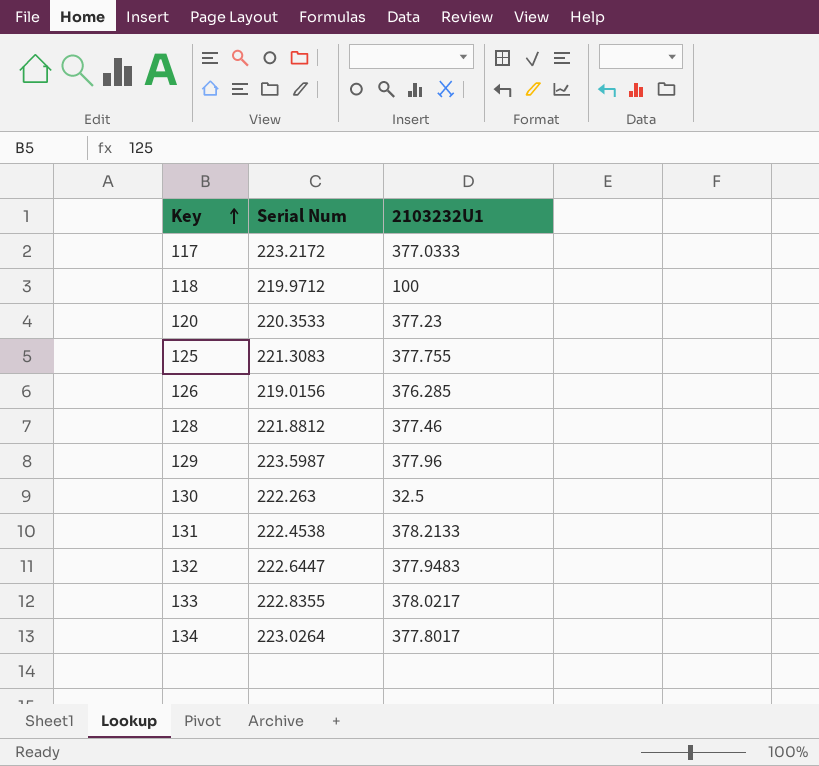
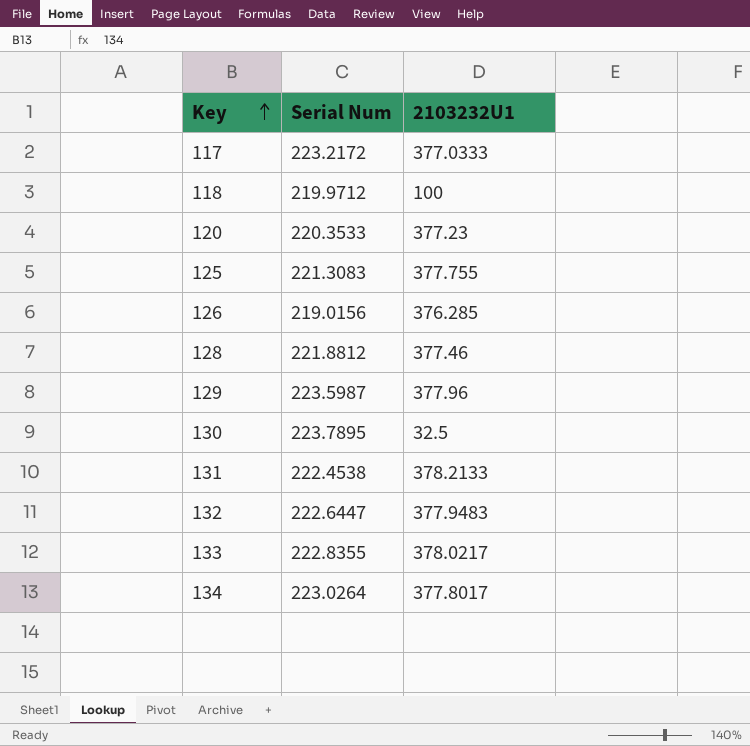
130 | Serial Num: 222.263 -> 223.7895

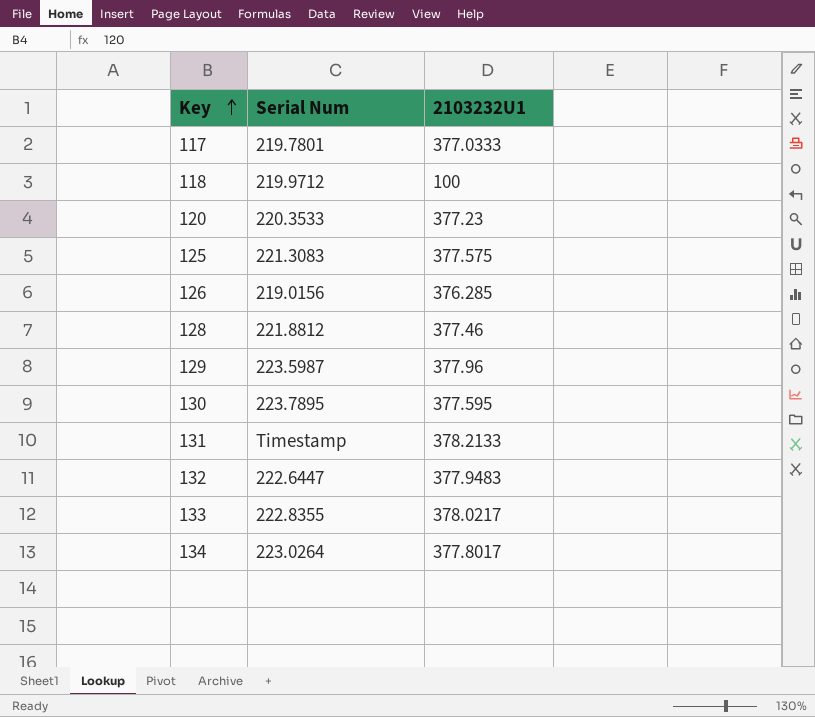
117 | Serial Num: 223.2172 -> 219.7801
125 | 2103232U1: 377.755 -> 377.575
130 | 2103232U1: 32.5 -> 377.595
131 | Serial Num: 222.4538 -> Timestamp

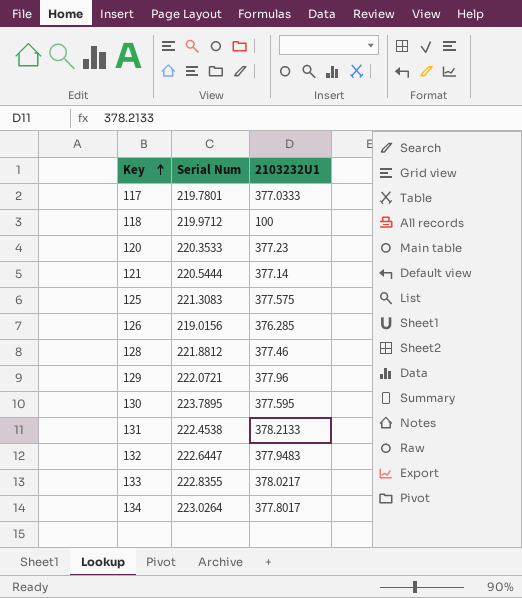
row 121: none -> 220.5444 | 377.14
129 | Serial Num: 223.5987 -> 222.0721
131 | Serial Num: Timestamp -> 222.4538

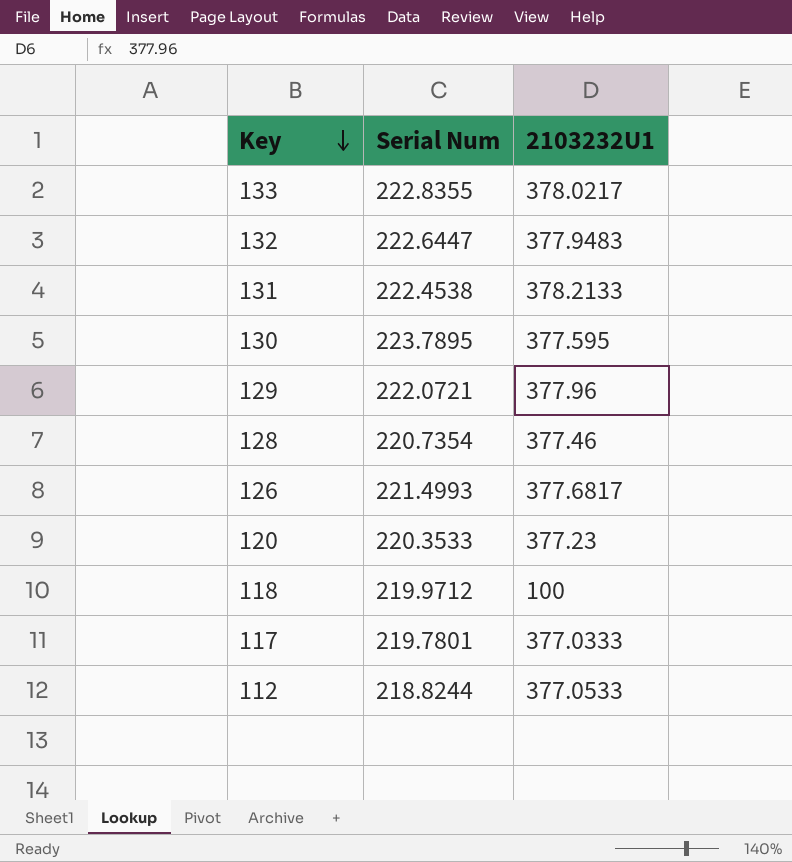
row order: Key ascending -> Key descending
row 121: 220.5444 | 377.14 -> none
row 125: 221.3083 | 377.575 -> none
row 134: 223.0264 | 377.8017 -> none
128 | Serial Num: 221.8812 -> 220.7354
126 | Serial Num: 219.0156 -> 221.4993
126 | 2103232U1: 376.285 -> 377.6817
row 112: none -> 218.8244 | 377.0533

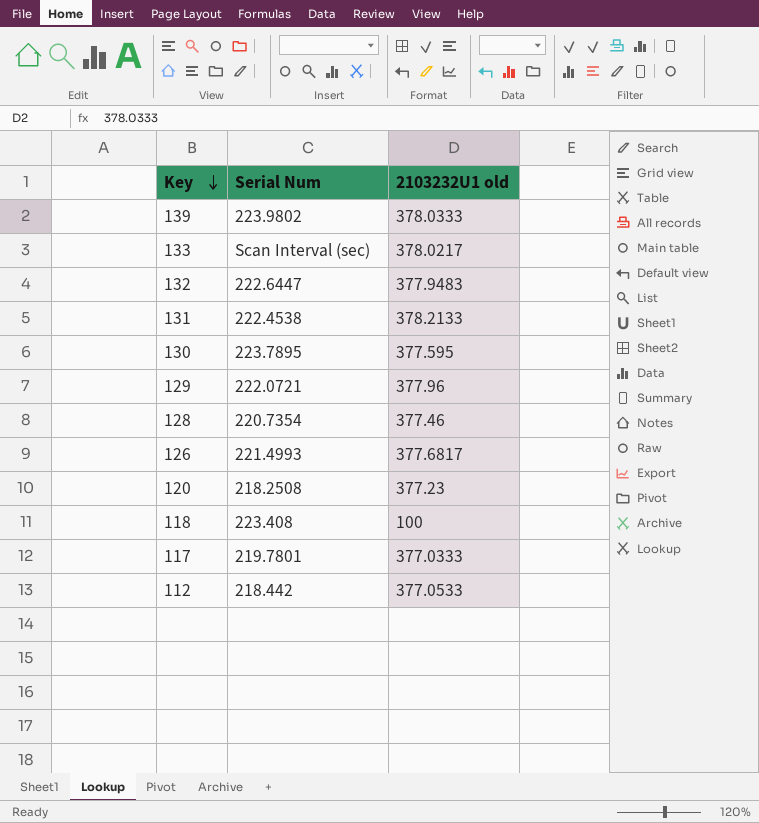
column name: 2103232U1 -> 2103232U1 old
row 139: none -> 223.9802 | 378.0333
133 | Serial Num: 222.8355 -> Scan Interval (sec)
120 | Serial Num: 220.3533 -> 218.2508
118 | Serial Num: 219.9712 -> 223.408
112 | Serial Num: 218.8244 -> 218.442

